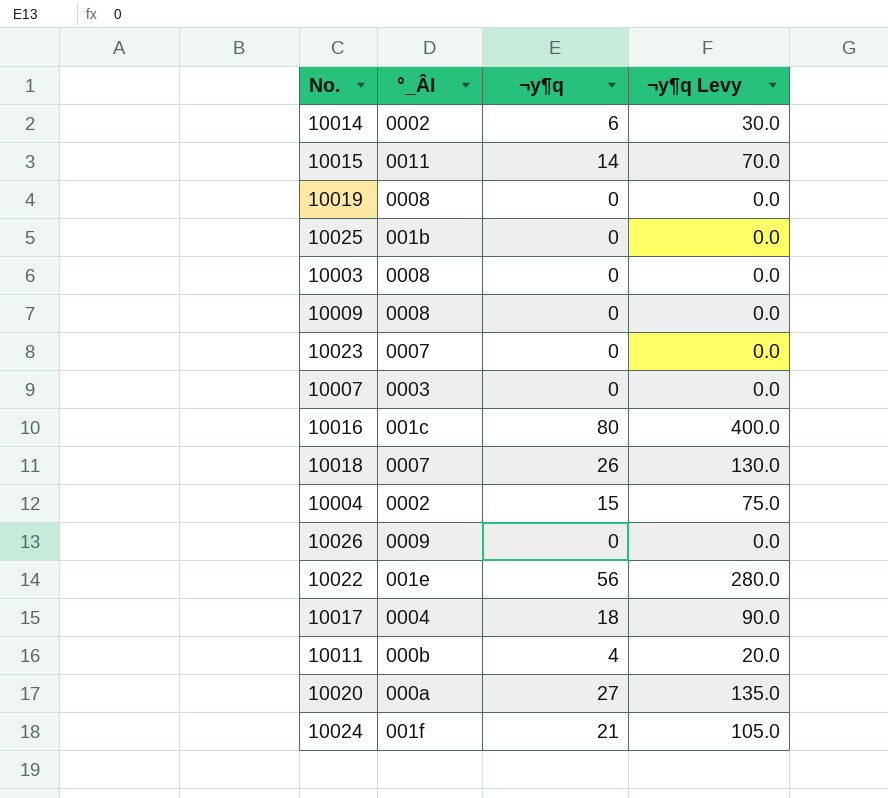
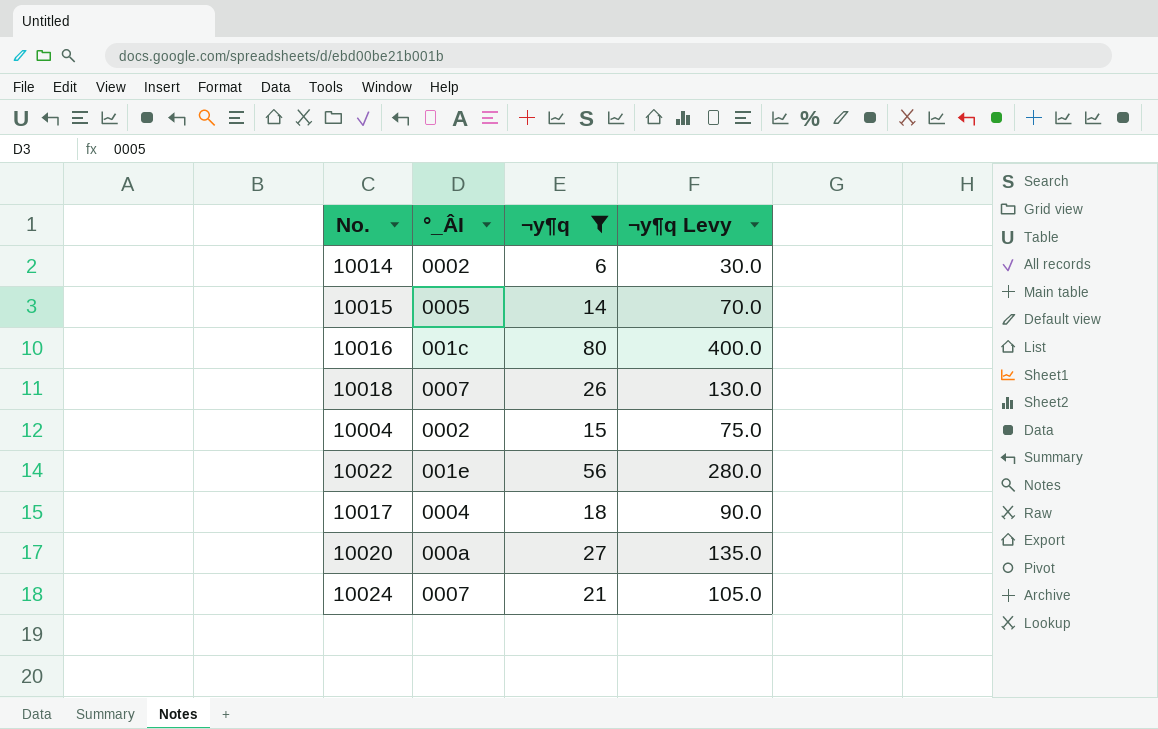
filter: none -> ¬y¶q >= 6
10015 | °_ÂI: 0011 -> 0005
10024 | °_ÂI: 001f -> 0007

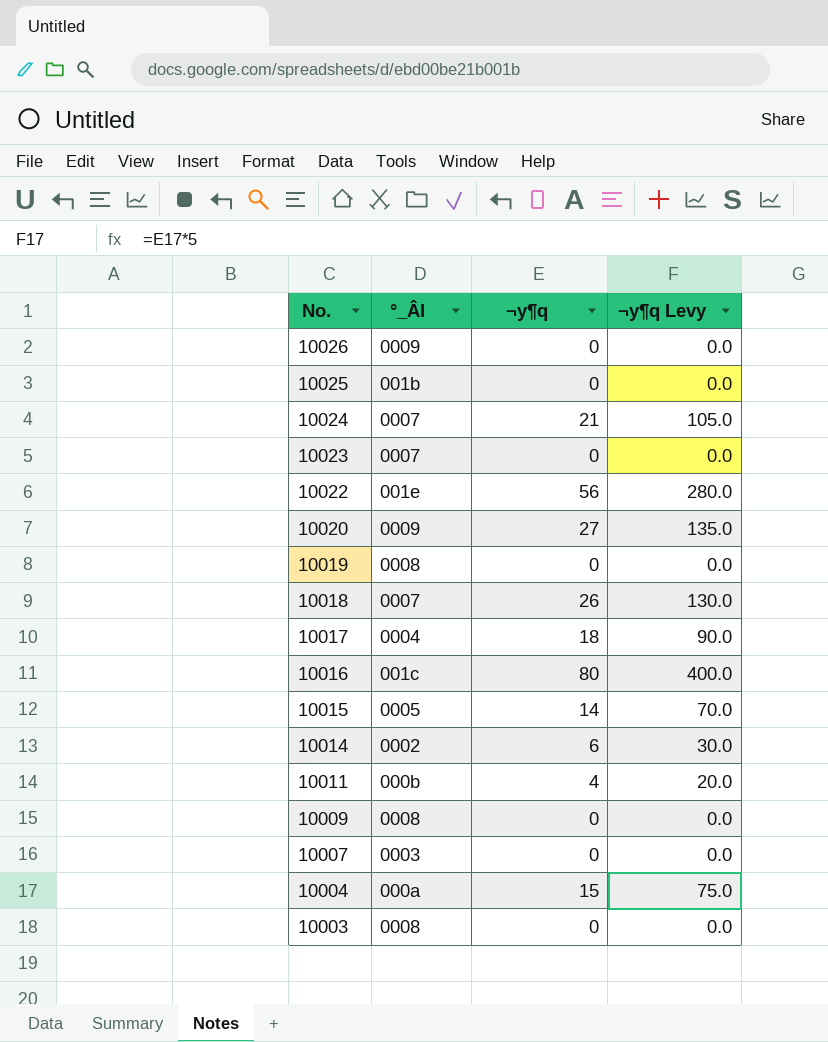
filter: ¬y¶q >= 6 -> none
row order: none -> No. descending
10020 | °_ÂI: 000a -> 0009
10004 | °_ÂI: 0002 -> 000a

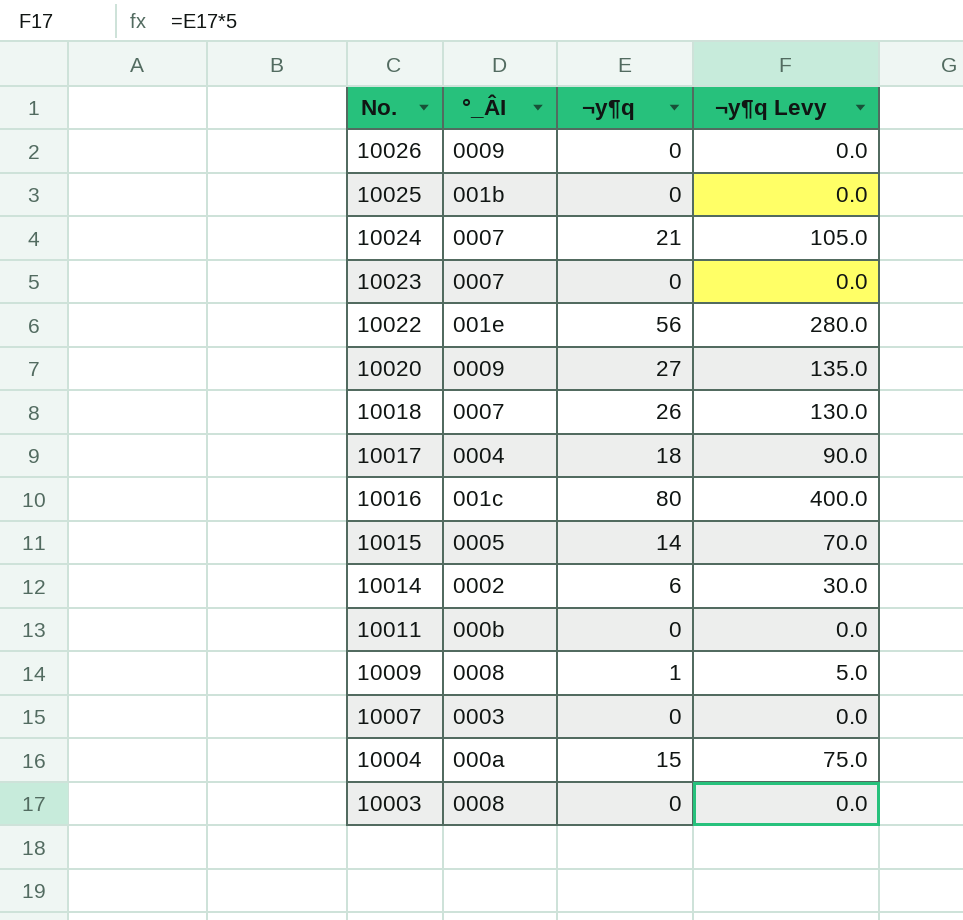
row 10019: 0008 | 0 | 0.0 -> none
10011 | ¬y¶q: 4 -> 0
10011 | ¬y¶q Levy: 20.0 -> 0.0
10009 | ¬y¶q: 0 -> 1
10009 | ¬y¶q Levy: 0.0 -> 5.0

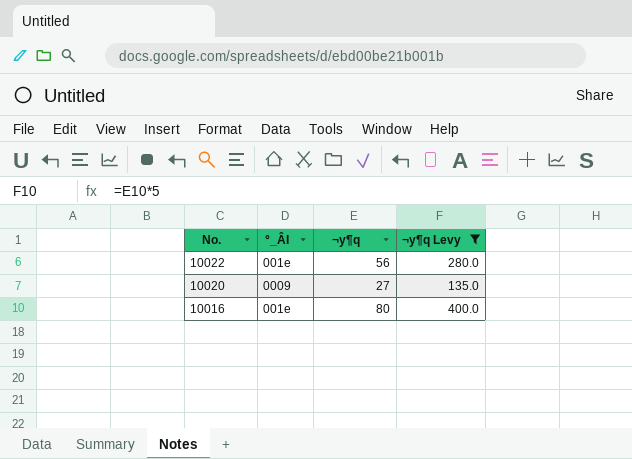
filter: none -> ¬y¶q Levy >= 135.0
10016 | °_ÂI: 001c -> 001e

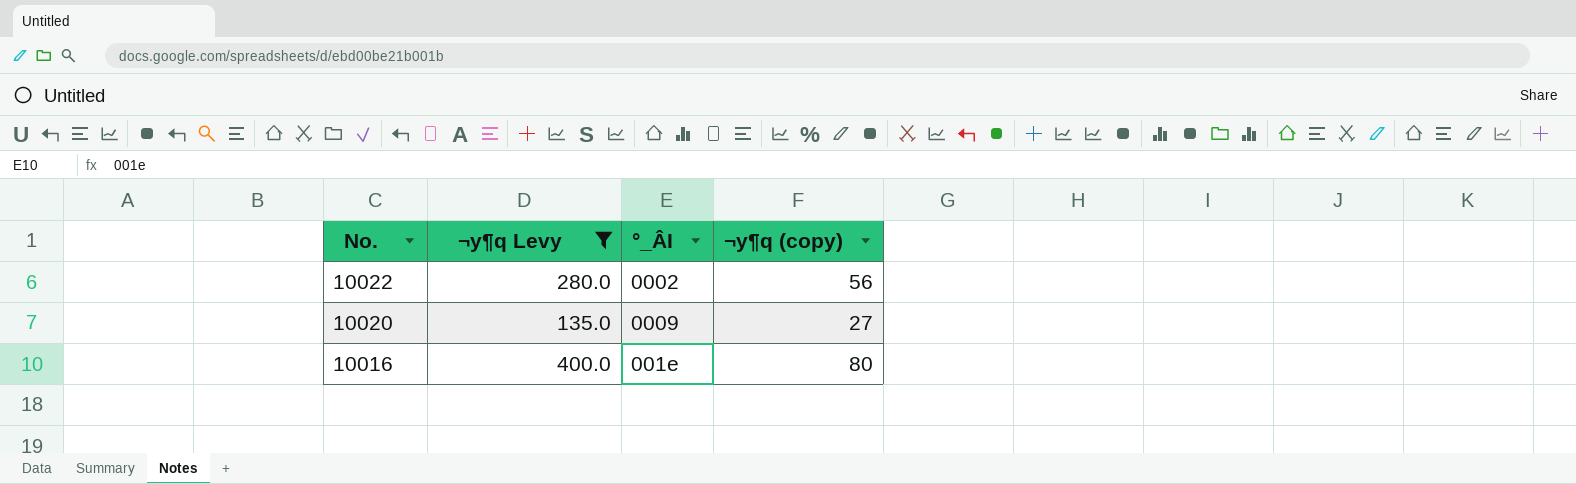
column ¬y¶q Levy | position: 4 -> 2
column name: ¬y¶q -> ¬y¶q (copy)
10022 | °_ÂI: 001e -> 0002

